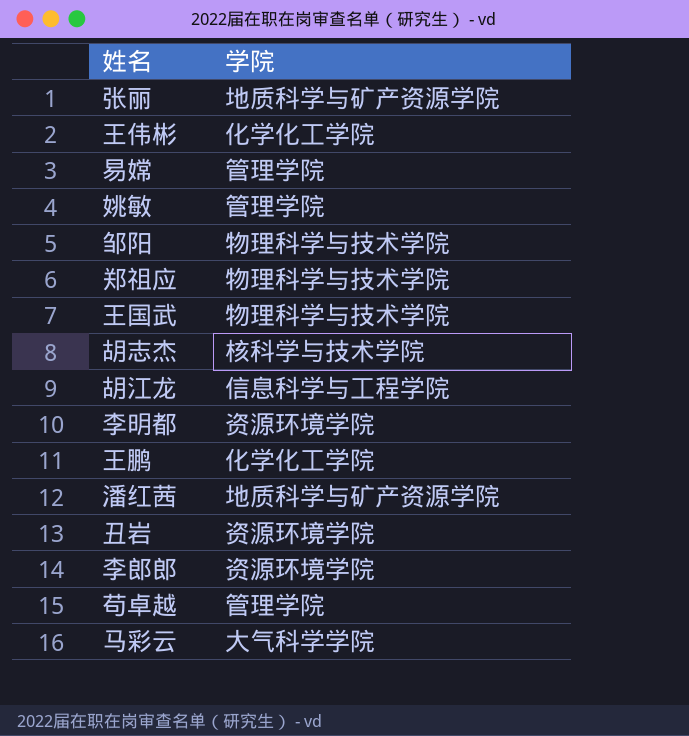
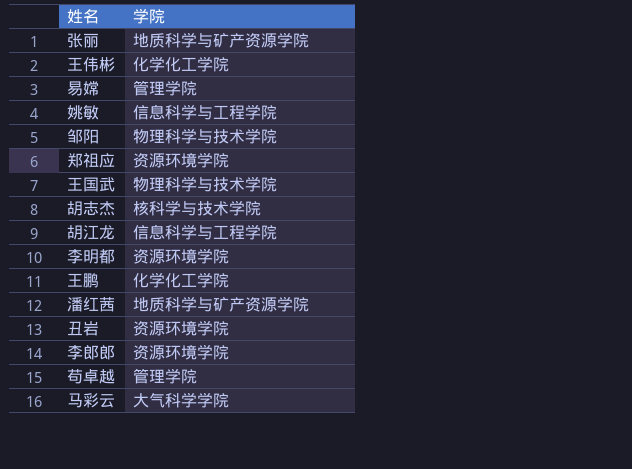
姚敏 | 学院: 管理学院 -> 信息科学与工程学院
郑祖应 | 学院: 物理科学与技术学院 -> 资源环境学院

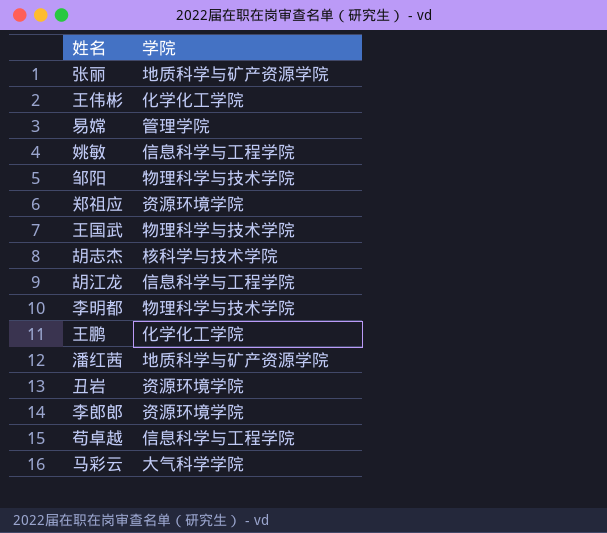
李明都 | 学院: 资源环境学院 -> 物理科学与技术学院
苟卓越 | 学院: 管理学院 -> 信息科学与工程学院

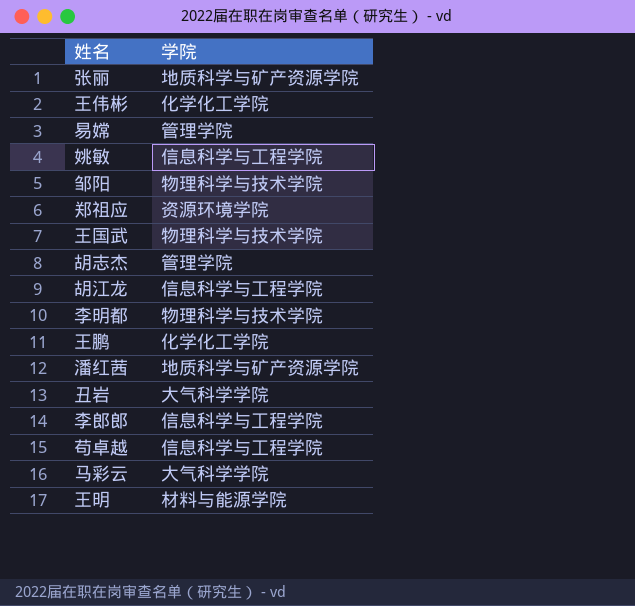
胡志杰 | 学院: 核科学与技术学院 -> 管理学院
丑岩 | 学院: 资源环境学院 -> 大气科学学院
李郎郎 | 学院: 资源环境学院 -> 信息科学与工程学院
row 王明: none -> 材料与能源学院

